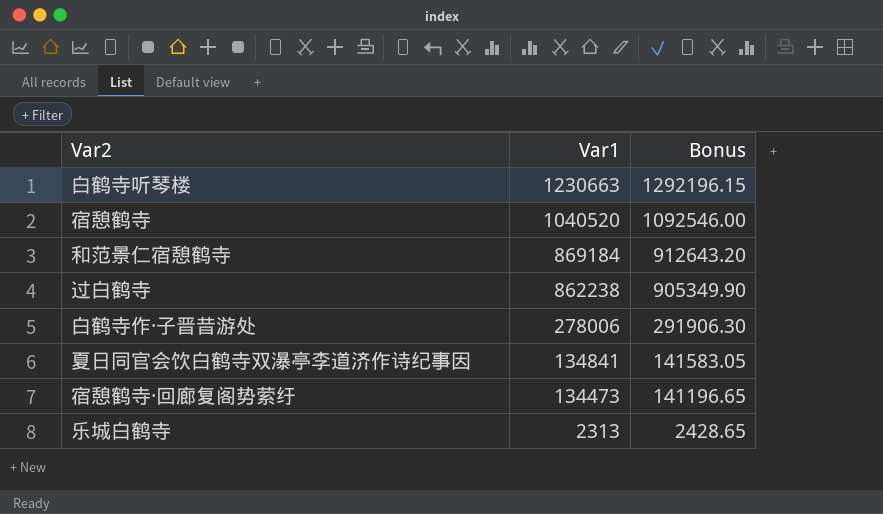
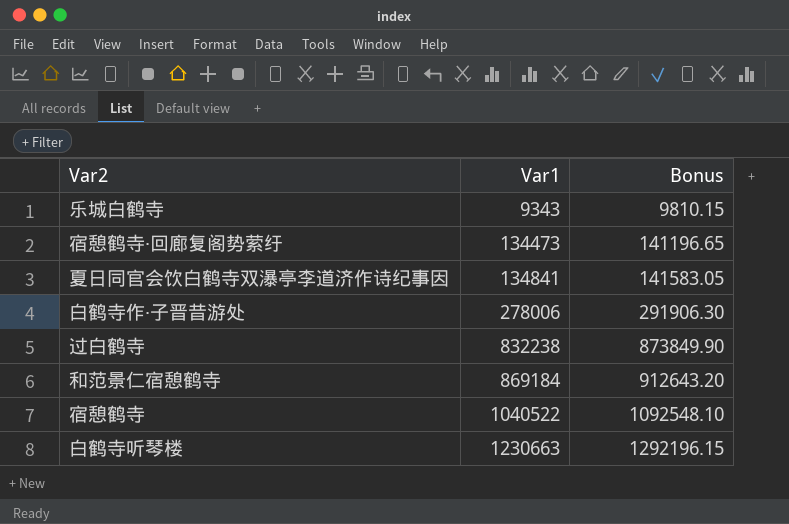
row order: Var1 descending -> Var1 ascending
乐城白鹤寺 | Var1: 2313 -> 9343
乐城白鹤寺 | Bonus: 2428.65 -> 9810.15
过白鹤寺 | Var1: 862238 -> 832238
过白鹤寺 | Bonus: 905349.90 -> 873849.90
宿憩鹤寺 | Var1: 1040520 -> 1040522
宿憩鹤寺 | Bonus: 1092546.00 -> 1092548.10

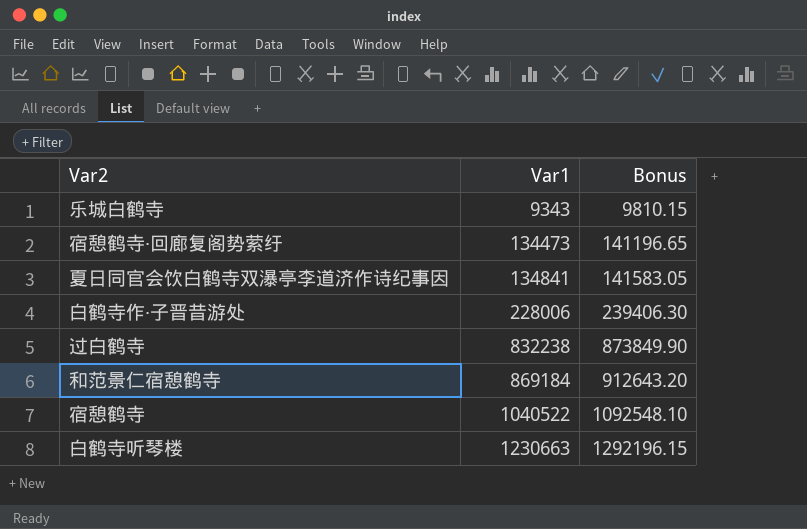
白鹤寺作·子晋昔游处 | Var1: 278006 -> 228006
白鹤寺作·子晋昔游处 | Bonus: 291906.30 -> 239406.30

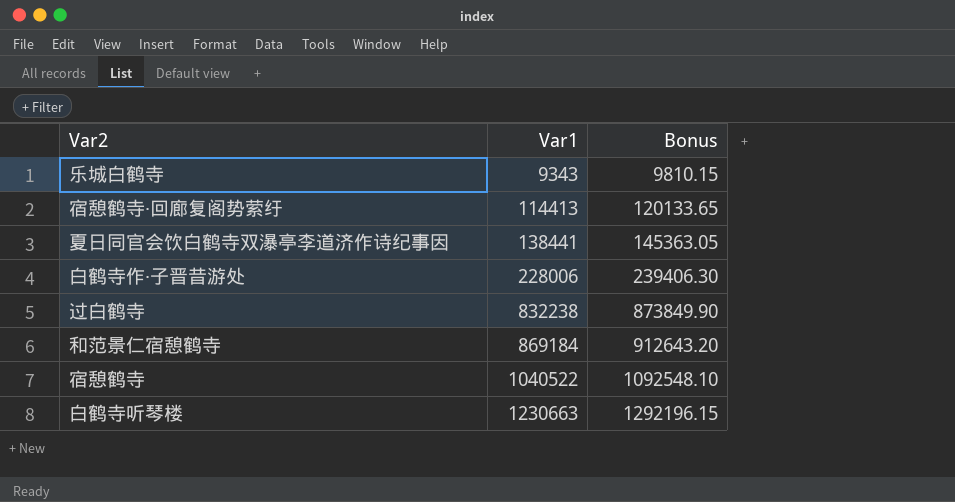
宿憩鹤寺·回廊复阁势萦纡 | Var1: 134473 -> 114413
宿憩鹤寺·回廊复阁势萦纡 | Bonus: 141196.65 -> 120133.65
夏日同官会饮白鹤寺双瀑亭李道济作诗纪事因 | Var1: 134841 -> 138441
夏日同官会饮白鹤寺双瀑亭李道济作诗纪事因 | Bonus: 141583.05 -> 145363.05

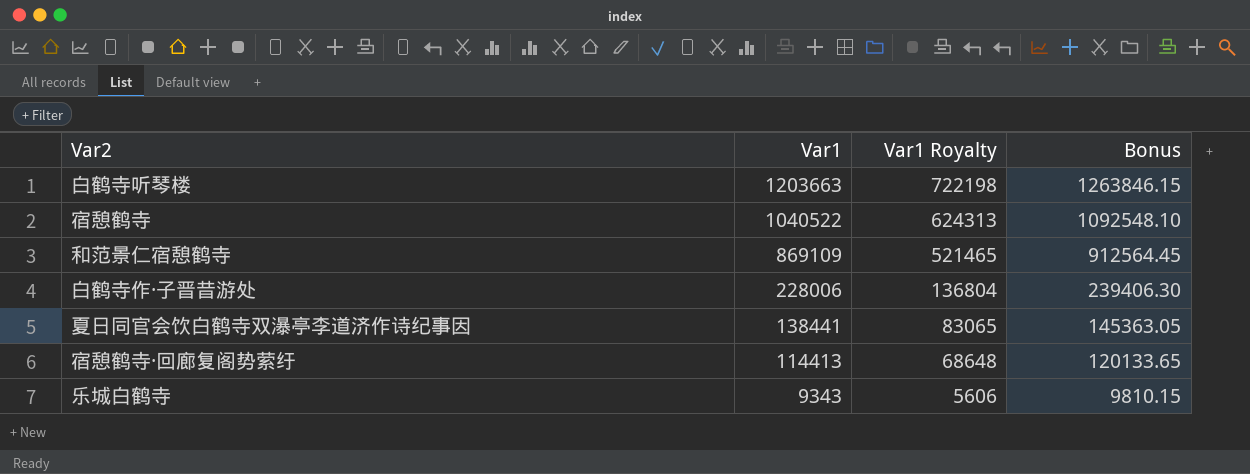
row order: Var1 ascending -> Var1 descending
column Var1 Royalty | formula: none -> [Var1] * 0.6
row 过白鹤寺: 832238 | 873849.90 -> none
白鹤寺听琴楼 | Var1: 1230663 -> 1203663
白鹤寺听琴楼 | Bonus: 1292196.15 -> 1263846.15
和范景仁宿憩鹤寺 | Var1: 869184 -> 869109
和范景仁宿憩鹤寺 | Bonus: 912643.20 -> 912564.45

